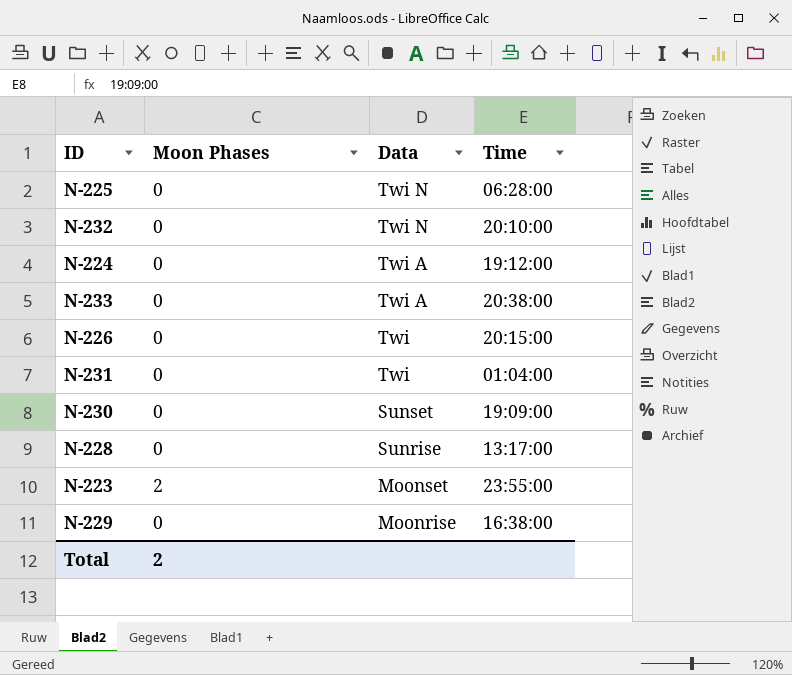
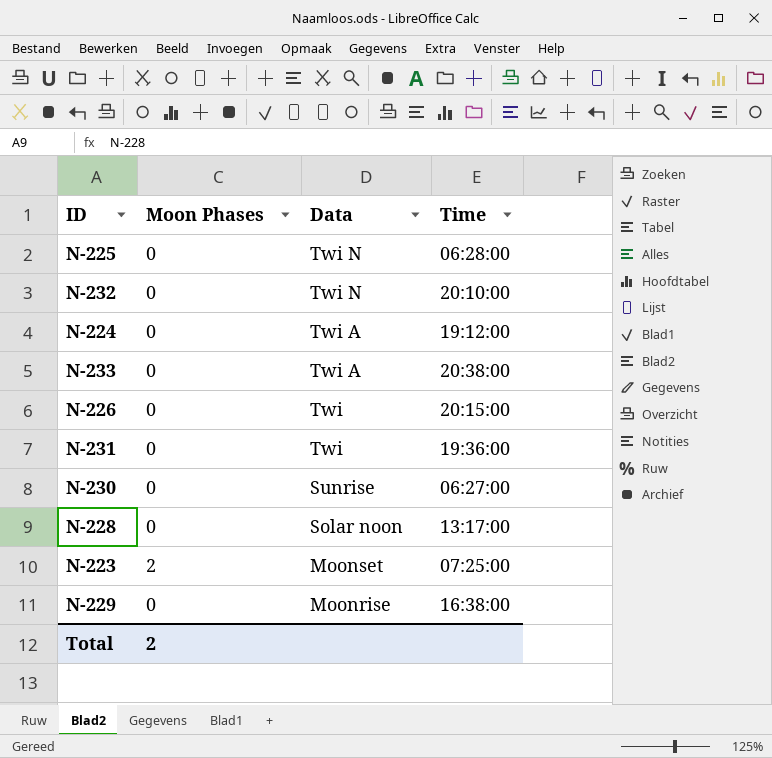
N-231 | Time: 01:04:00 -> 19:36:00
N-230 | Data: Sunset -> Sunrise
N-230 | Time: 19:09:00 -> 06:27:00
N-228 | Data: Sunrise -> Solar noon
N-223 | Time: 23:55:00 -> 07:25:00

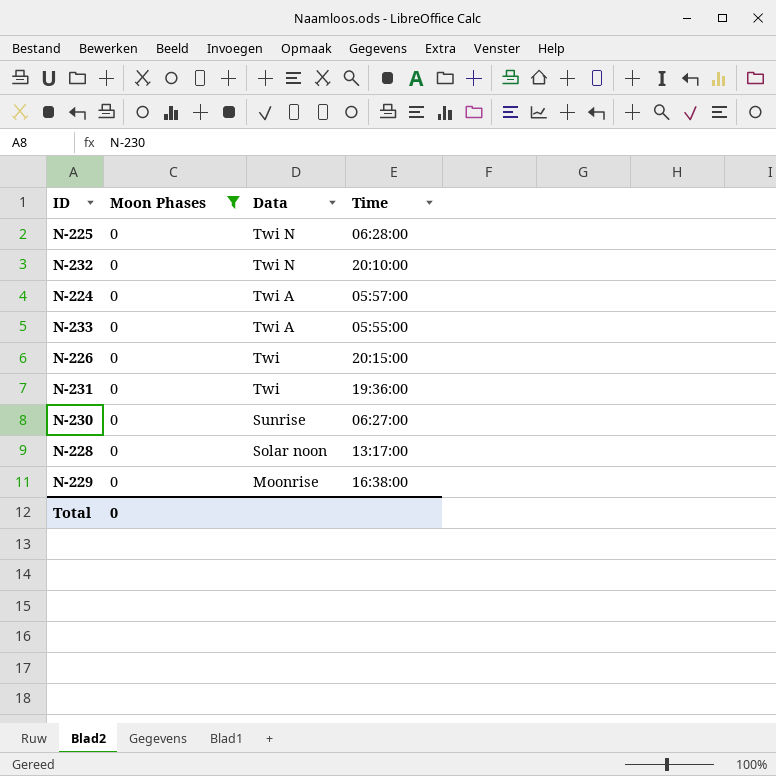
filter: none -> Moon Phases = 0
N-224 | Time: 19:12:00 -> 05:57:00
N-233 | Time: 20:38:00 -> 05:55:00
Total | Moon Phases: 2 -> 0

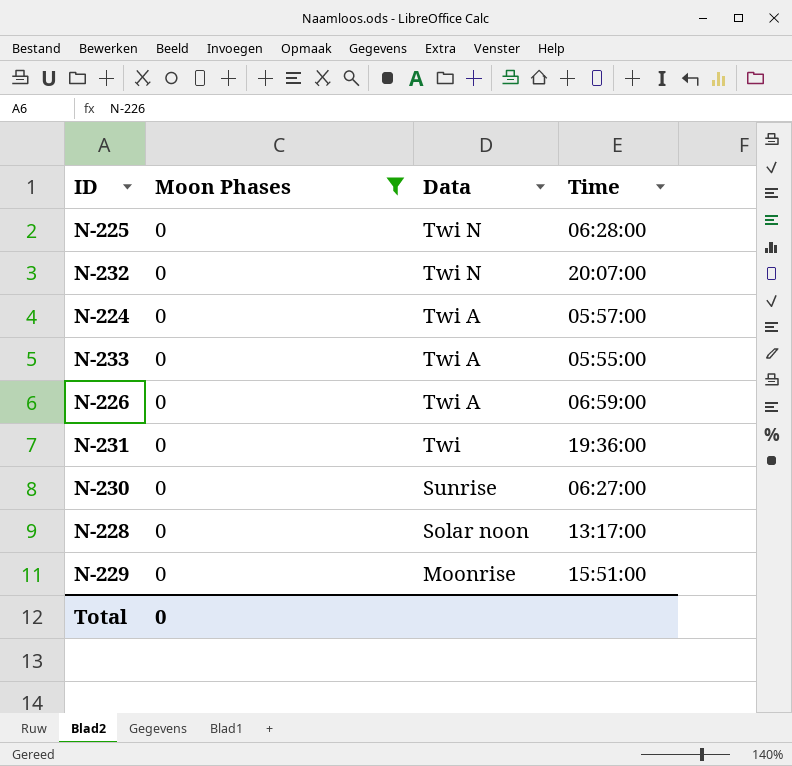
N-232 | Time: 20:10:00 -> 20:07:00
N-226 | Data: Twi -> Twi A
N-226 | Time: 20:15:00 -> 06:59:00
N-229 | Time: 16:38:00 -> 15:51:00

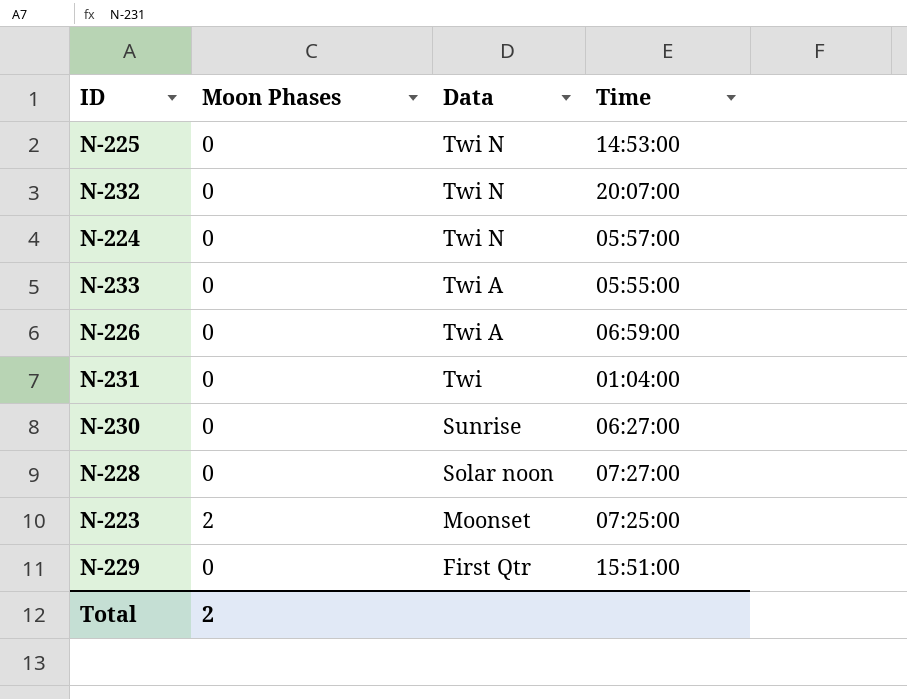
filter: Moon Phases = 0 -> none
N-225 | Time: 06:28:00 -> 14:53:00
N-224 | Data: Twi A -> Twi N
N-231 | Time: 19:36:00 -> 01:04:00
N-228 | Time: 13:17:00 -> 07:27:00
N-229 | Data: Moonrise -> First Qtr
Total | Moon Phases: 0 -> 2

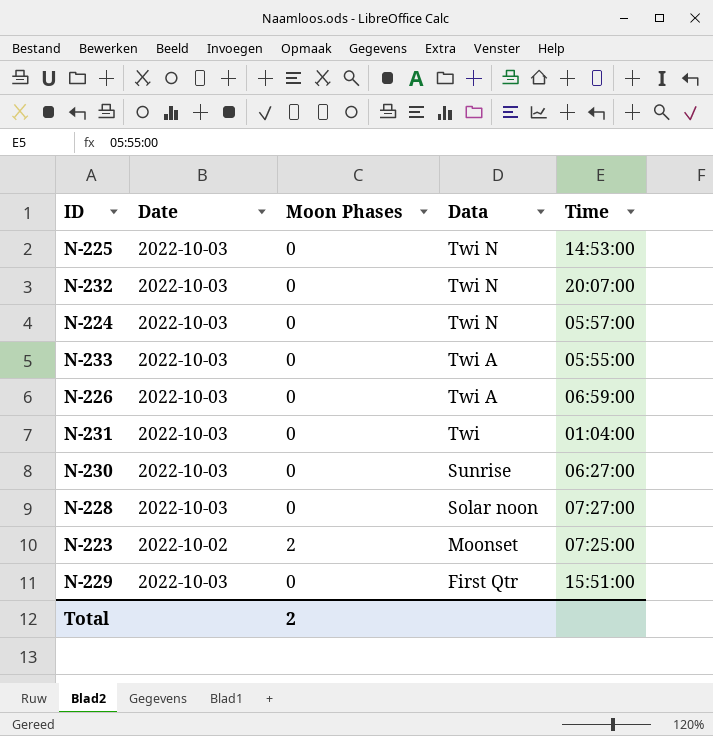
column Date | position: none -> 2

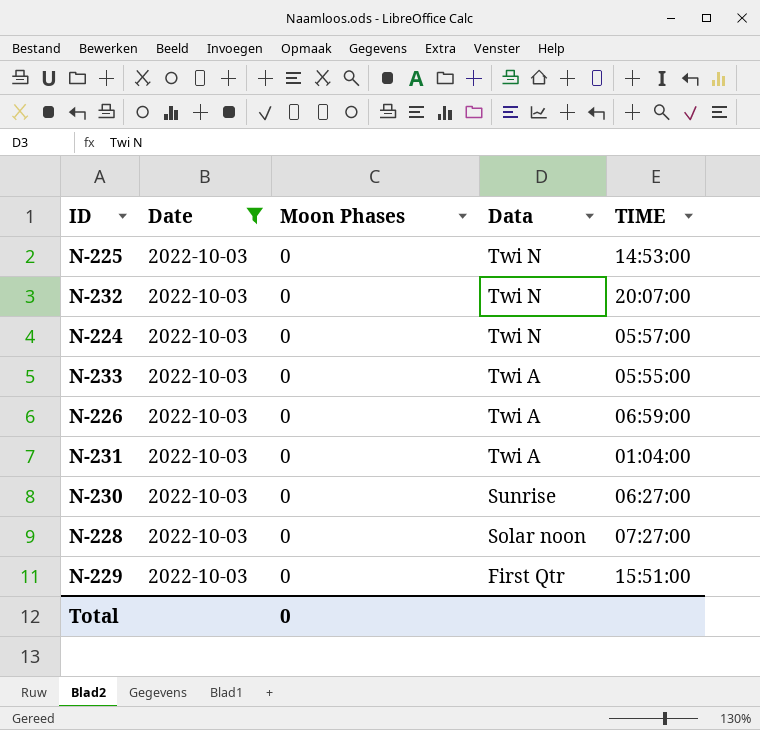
filter: none -> Date = 2022-10-03
column name: Time -> TIME
N-231 | Data: Twi -> Twi A
Total | Moon Phases: 2 -> 0

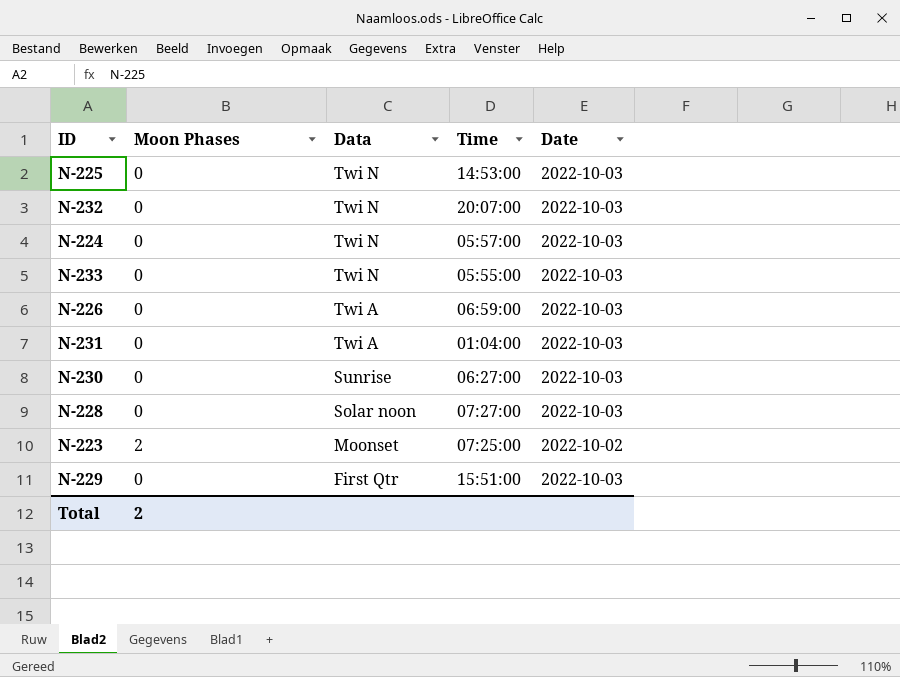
filter: Date = 2022-10-03 -> none
column name: TIME -> Time
column Date | position: 2 -> 5
N-233 | Data: Twi A -> Twi N
Total | Moon Phases: 0 -> 2

